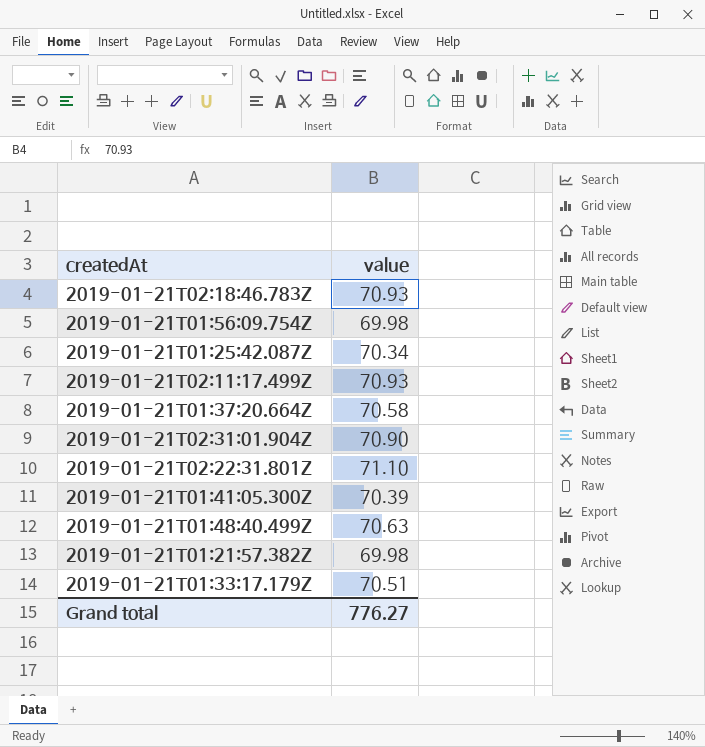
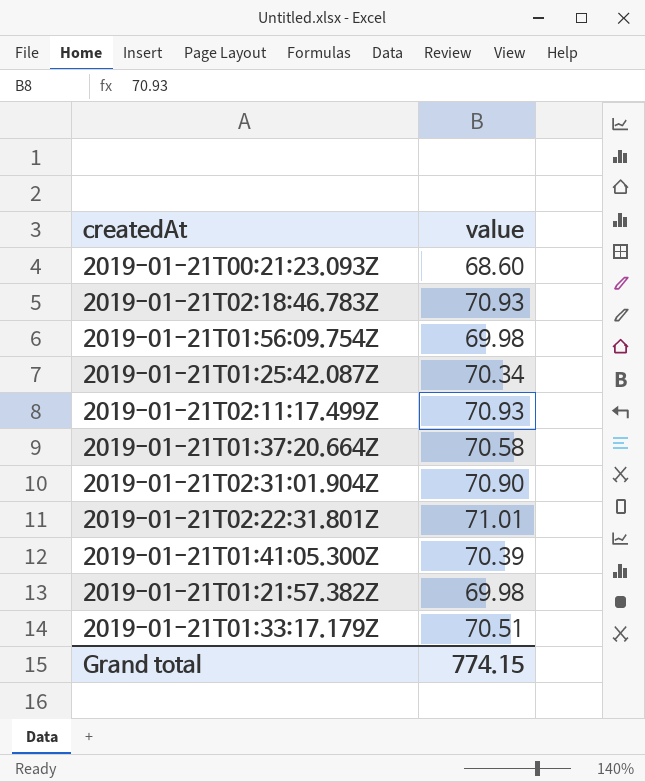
row 2019-01-21T01:48:40.499Z: 70.63 -> none
row 2019-01-21T00:21:23.093Z: none -> 68.60
2019-01-21T02:22:31.801Z | value: 71.10 -> 71.01
Grand total | value: 776.27 -> 774.15

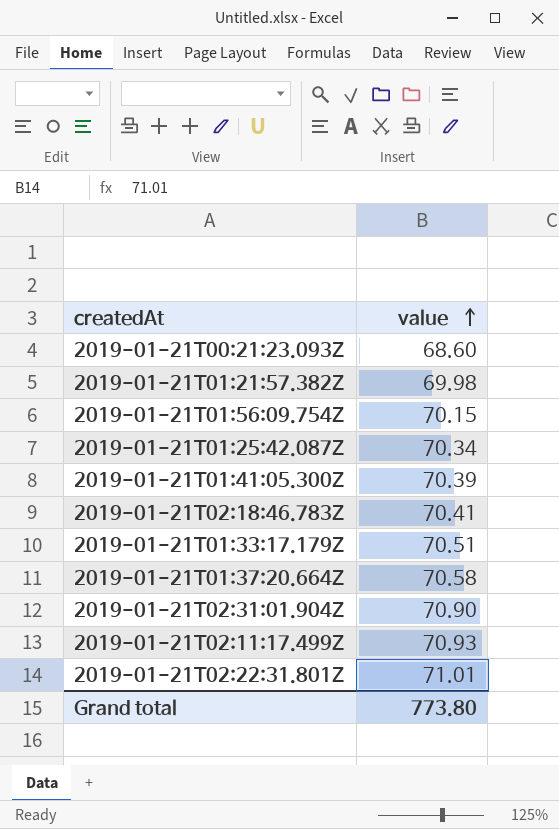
row order: none -> value ascending
2019-01-21T01:56:09.754Z | value: 69.98 -> 70.15
2019-01-21T02:18:46.783Z | value: 70.93 -> 70.41
Grand total | value: 774.15 -> 773.80

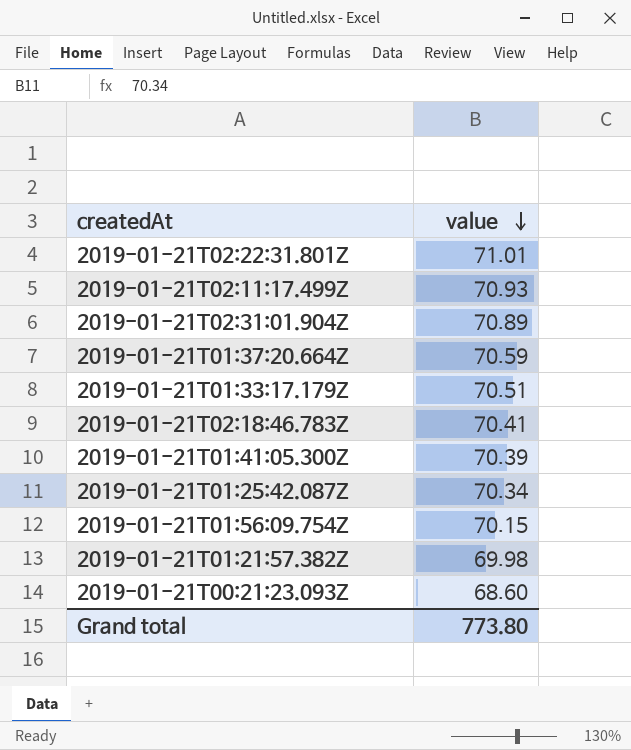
row order: value ascending -> value descending
2019-01-21T02:31:01.904Z | value: 70.90 -> 70.89
2019-01-21T01:37:20.664Z | value: 70.58 -> 70.59

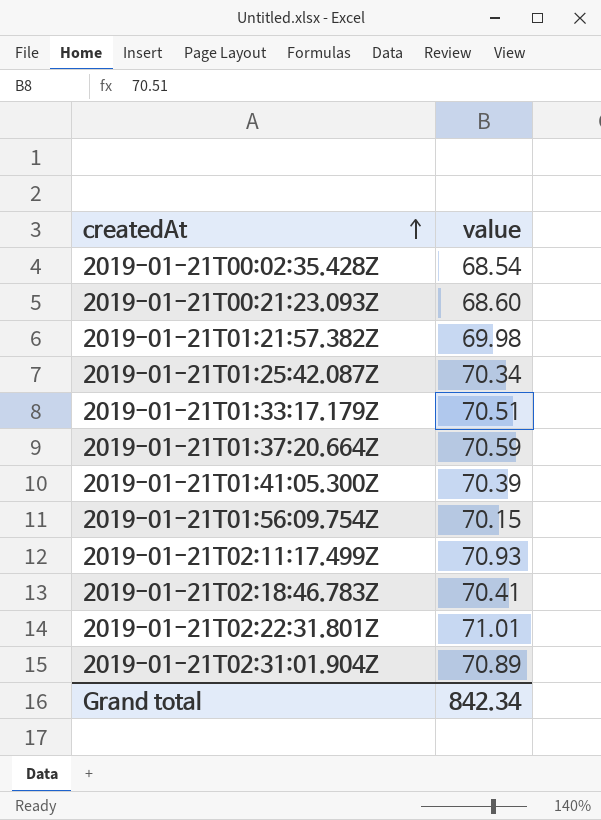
row order: value descending -> createdAt ascending
row 2019-01-21T00:02:35.428Z: none -> 68.54
Grand total | value: 773.80 -> 842.34

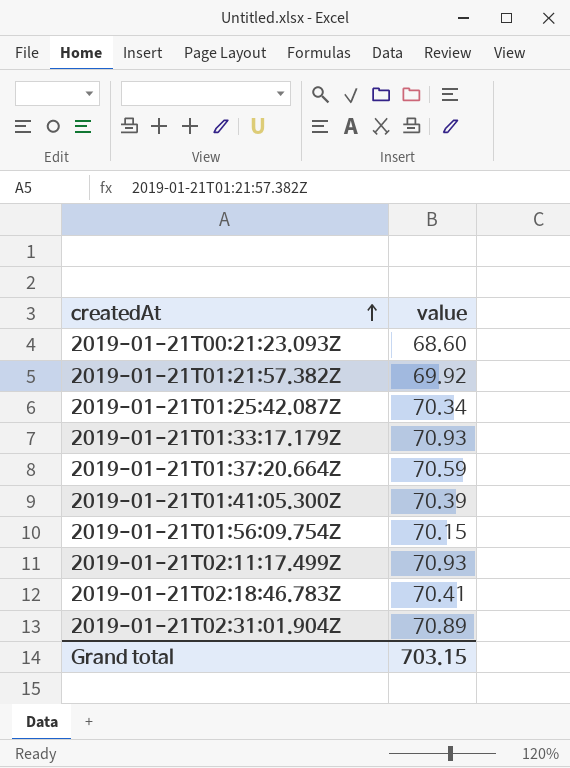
row 2019-01-21T00:02:35.428Z: 68.54 -> none
row 2019-01-21T02:22:31.801Z: 71.01 -> none
2019-01-21T01:21:57.382Z | value: 69.98 -> 69.92
2019-01-21T01:33:17.179Z | value: 70.51 -> 70.93
Grand total | value: 842.34 -> 703.15

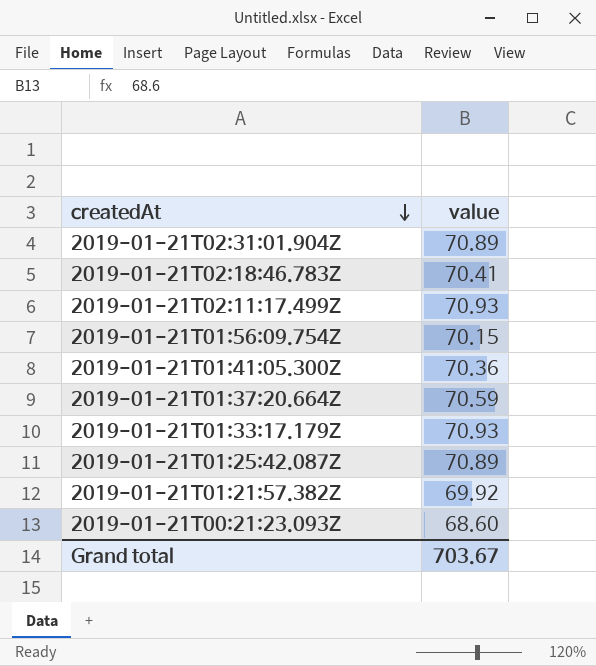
row order: createdAt ascending -> createdAt descending
2019-01-21T01:41:05.300Z | value: 70.39 -> 70.36
2019-01-21T01:25:42.087Z | value: 70.34 -> 70.89
Grand total | value: 703.15 -> 703.67

